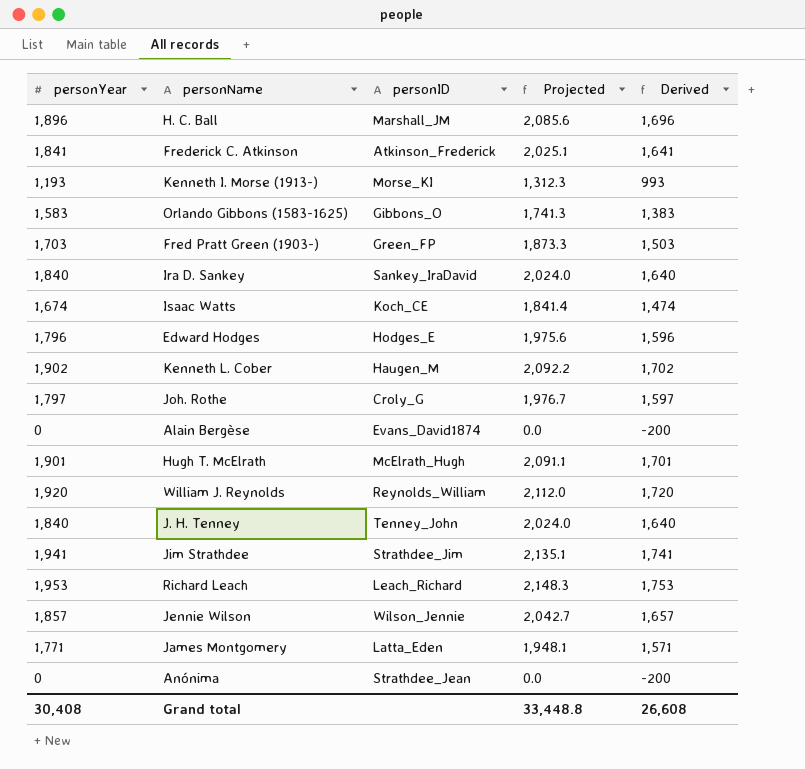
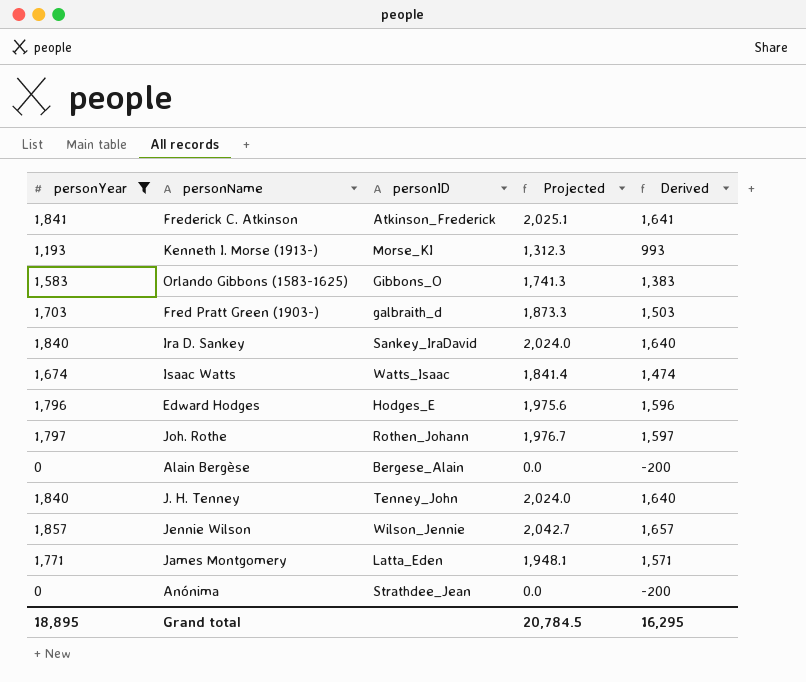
filter: none -> personYear <= 1,857
Fred Pratt Green (1903-) | personID: Green_FP -> galbraith_d
Isaac Watts | personID: Koch_CE -> Watts_Isaac
Joh. Rothe | personID: Croly_G -> Rothen_Johann
Alain Bergèse | personID: Evans_David1874 -> Bergese_Alain
Grand total | personYear: 30,408 -> 18,895
Grand total | Projected: 33,448.8 -> 20,784.5
Grand total | Derived: 26,608 -> 16,295

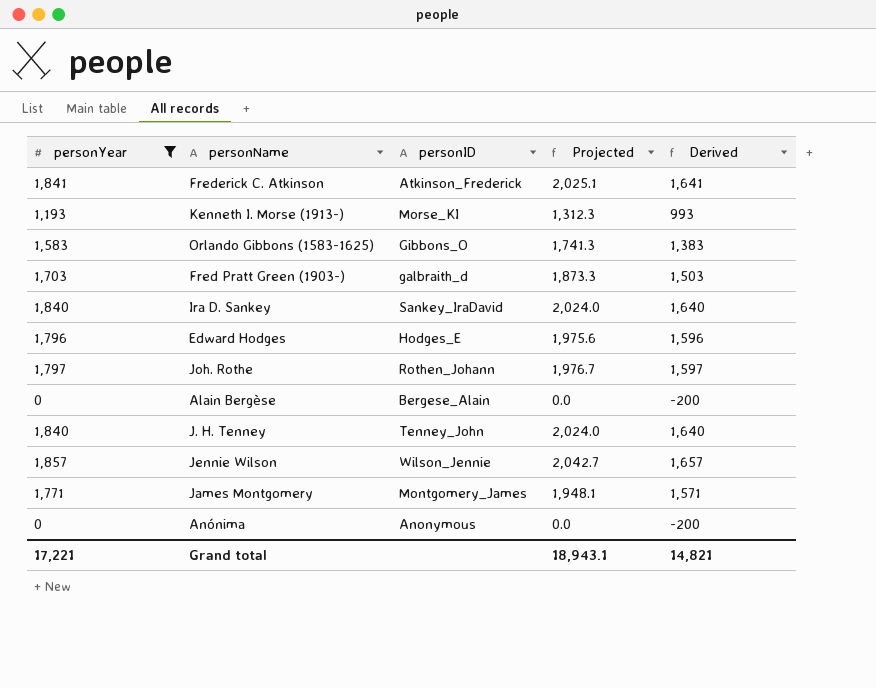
row Isaac Watts: 1,674 | Watts_Isaac | 1,841.4 | 1,474 -> none
James Montgomery | personID: Latta_Eden -> Montgomery_James
Anónima | personID: Strathdee_Jean -> Anonymous
Grand total | personYear: 18,895 -> 17,221
Grand total | Projected: 20,784.5 -> 18,943.1
Grand total | Derived: 16,295 -> 14,821

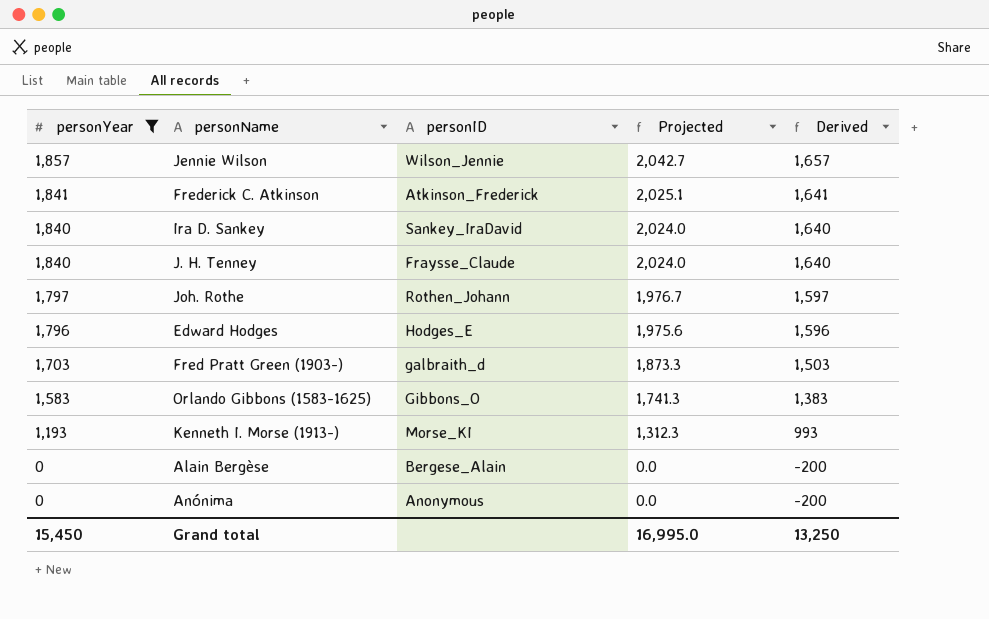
row order: none -> personYear descending
row James Montgomery: 1,771 | Montgomery_James | 1,948.1 | 1,571 -> none
J. H. Tenney | personID: Tenney_John -> Fraysse_Claude
Grand total | personYear: 17,221 -> 15,450
Grand total | Projected: 18,943.1 -> 16,995.0
Grand total | Derived: 14,821 -> 13,250

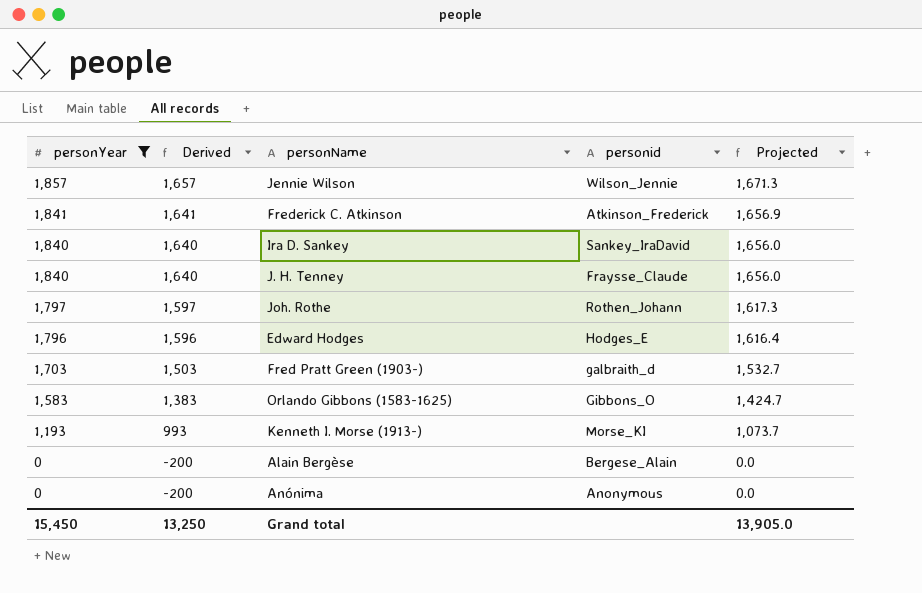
column Derived | position: 5 -> 2
column name: personID -> personid
column Projected | formula: [personYear] * 1.1 -> [personYear] * 0.9
Grand total | Projected: 16,995.0 -> 13,905.0

